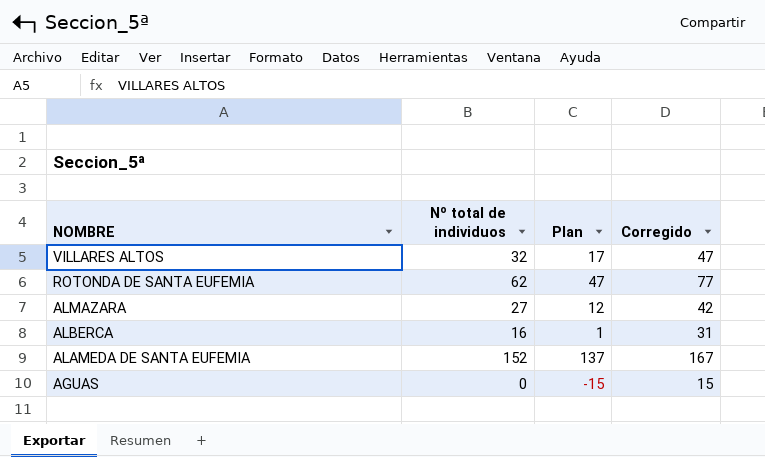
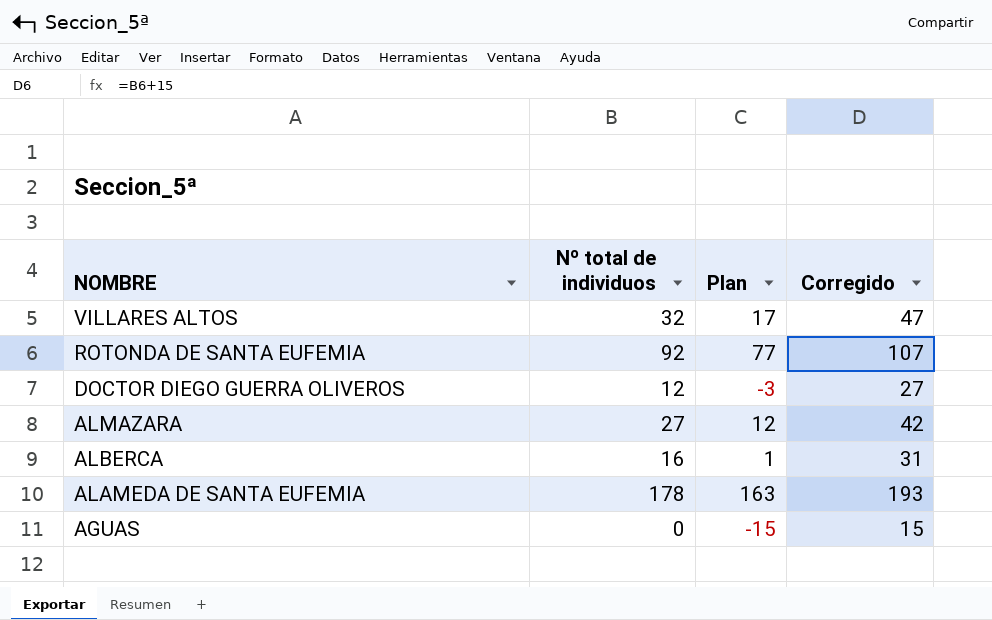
ROTONDA DE SANTA EUFEMIA | Nº total de individuos: 62 -> 92
ROTONDA DE SANTA EUFEMIA | Plan: 47 -> 77
ROTONDA DE SANTA EUFEMIA | Corregido: 77 -> 107
row DOCTOR DIEGO GUERRA OLIVEROS: none -> 12 | -3 | 27
ALAMEDA DE SANTA EUFEMIA | Nº total de individuos: 152 -> 178
ALAMEDA DE SANTA EUFEMIA | Plan: 137 -> 163
ALAMEDA DE SANTA EUFEMIA | Corregido: 167 -> 193

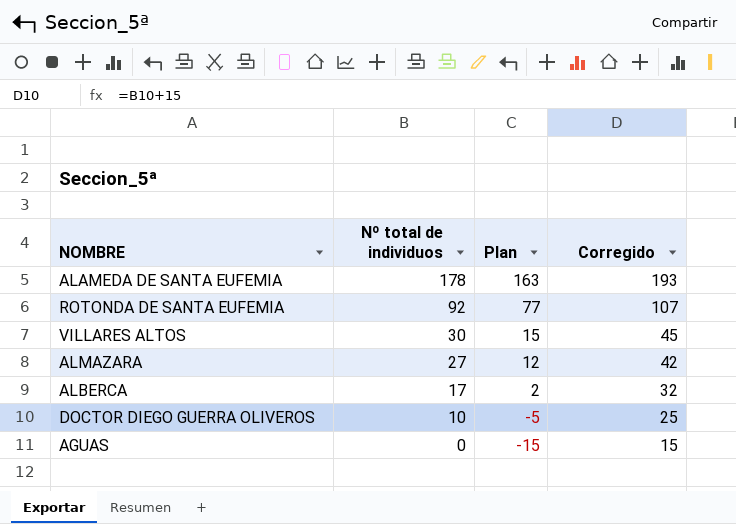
row order: NOMBRE descending -> Nº total de individuos descending
VILLARES ALTOS | Nº total de individuos: 32 -> 30
VILLARES ALTOS | Plan: 17 -> 15
VILLARES ALTOS | Corregido: 47 -> 45
ALBERCA | Nº total de individuos: 16 -> 17
ALBERCA | Plan: 1 -> 2
ALBERCA | Corregido: 31 -> 32
DOCTOR DIEGO GUERRA OLIVEROS | Nº total de individuos: 12 -> 10
DOCTOR DIEGO GUERRA OLIVEROS | Plan: -3 -> -5
DOCTOR DIEGO GUERRA OLIVEROS | Corregido: 27 -> 25

